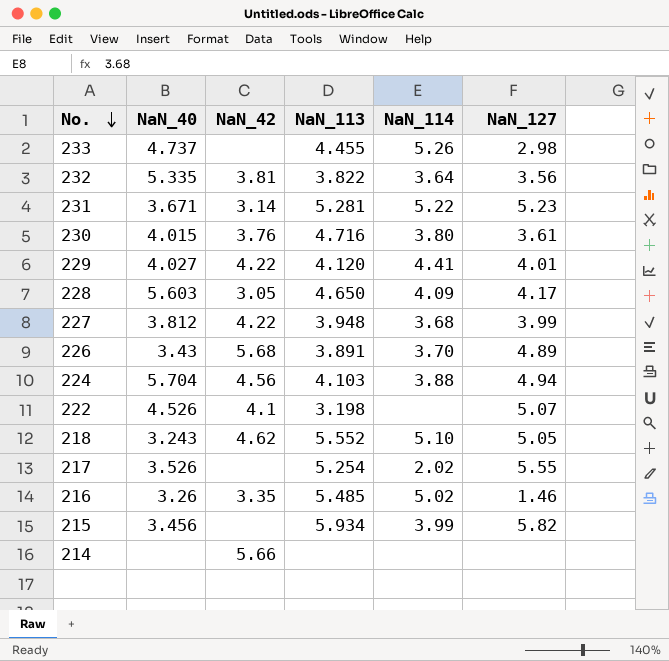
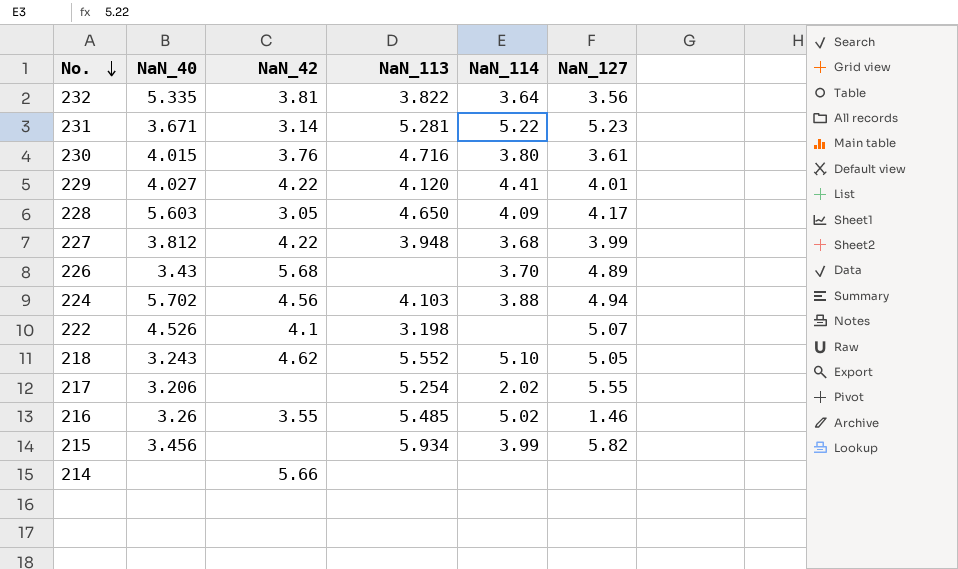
row 233: 4.737 | none | 4.455 | 5.26 | 2.98 -> none
226 | NaN_113: 3.891 -> none
224 | NaN_40: 5.704 -> 5.702
217 | NaN_40: 3.526 -> 3.206
216 | NaN_42: 3.35 -> 3.55

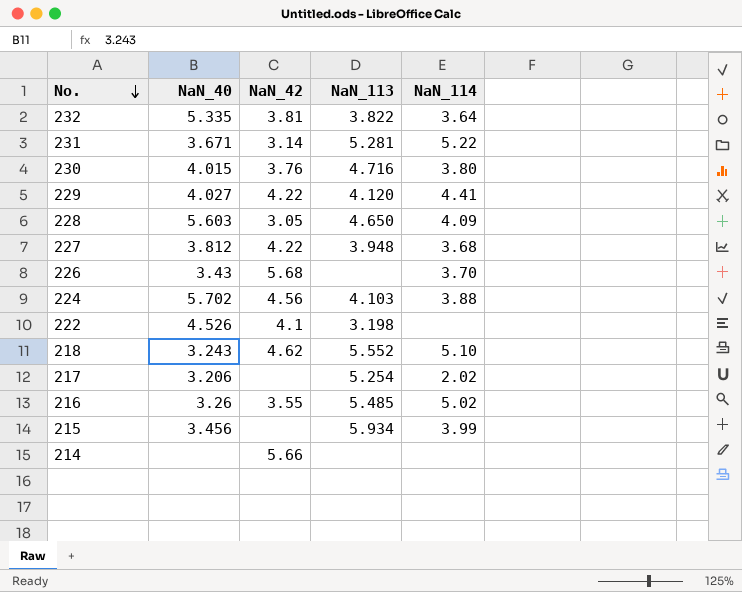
column NaN_127 | position: 6 -> none

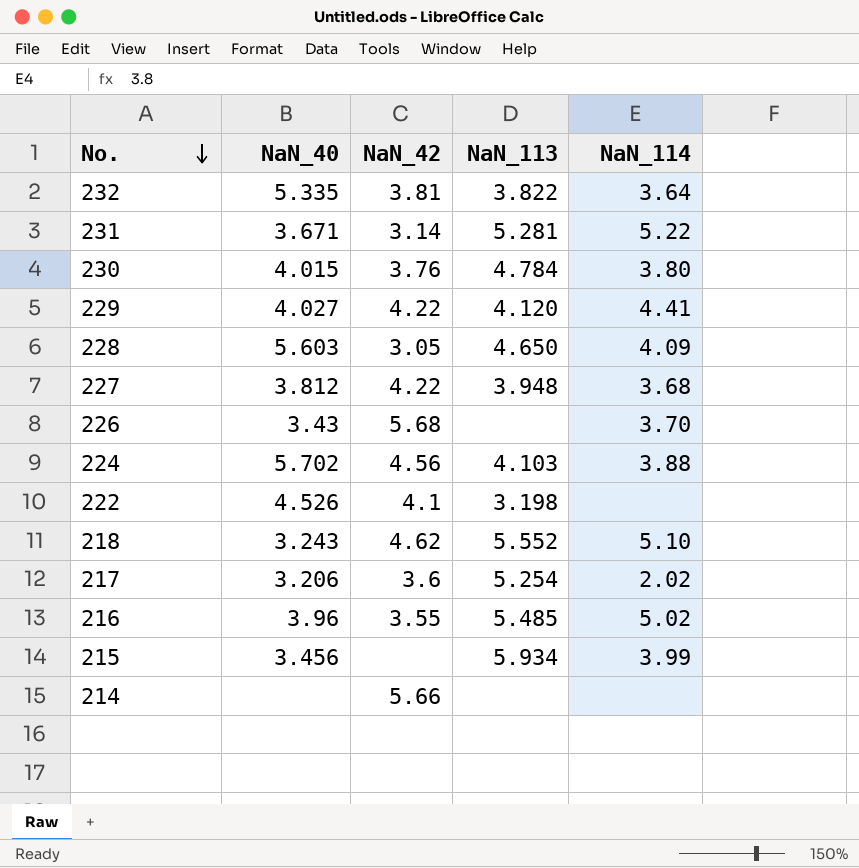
230 | NaN_113: 4.716 -> 4.784
217 | NaN_42: none -> 3.6
216 | NaN_40: 3.26 -> 3.96

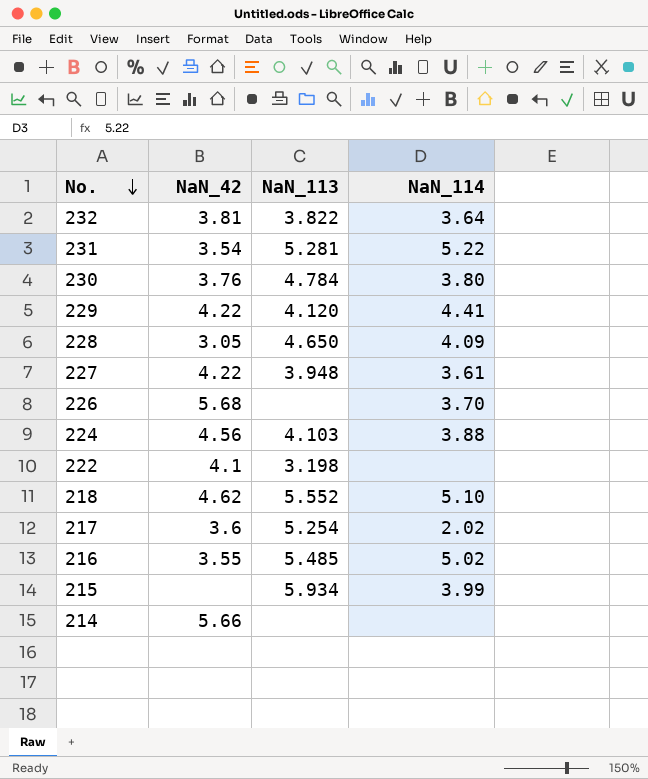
column NaN_40 | position: 2 -> none
231 | NaN_42: 3.14 -> 3.54
227 | NaN_114: 3.68 -> 3.61

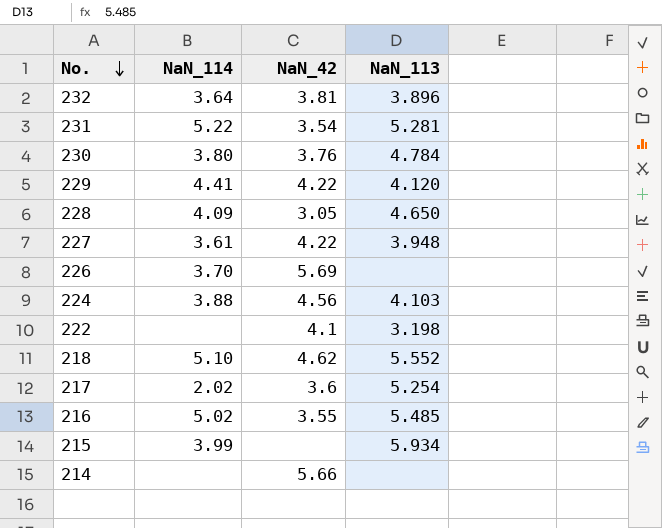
column NaN_114 | position: 4 -> 2
232 | NaN_113: 3.822 -> 3.896
226 | NaN_42: 5.68 -> 5.69

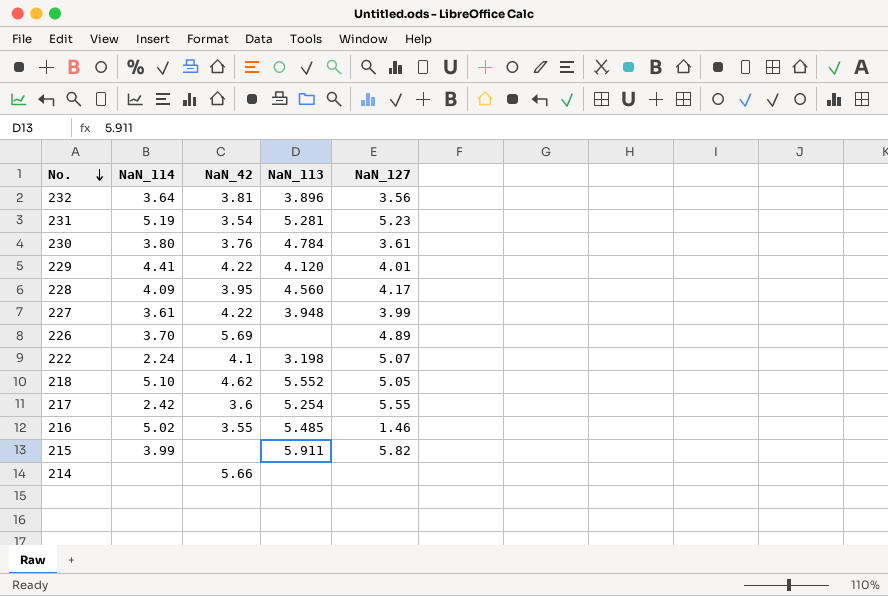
column NaN_127 | position: none -> 5
row 224: 3.88 | 4.56 | 4.103 -> none
231 | NaN_114: 5.22 -> 5.19
228 | NaN_42: 3.05 -> 3.95
228 | NaN_113: 4.650 -> 4.560
222 | NaN_114: none -> 2.24
217 | NaN_114: 2.02 -> 2.42
215 | NaN_113: 5.934 -> 5.911

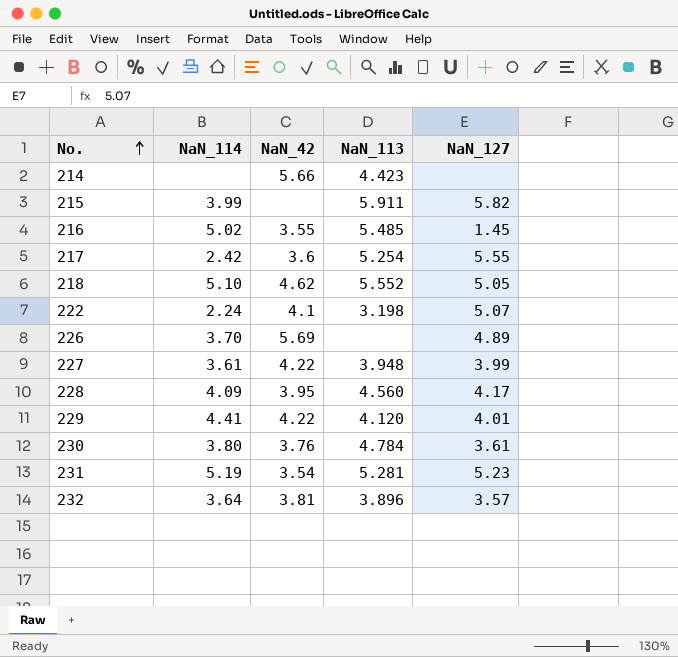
row order: No. descending -> No. ascending
214 | NaN_113: none -> 4.423
216 | NaN_127: 1.46 -> 1.45
232 | NaN_127: 3.56 -> 3.57

